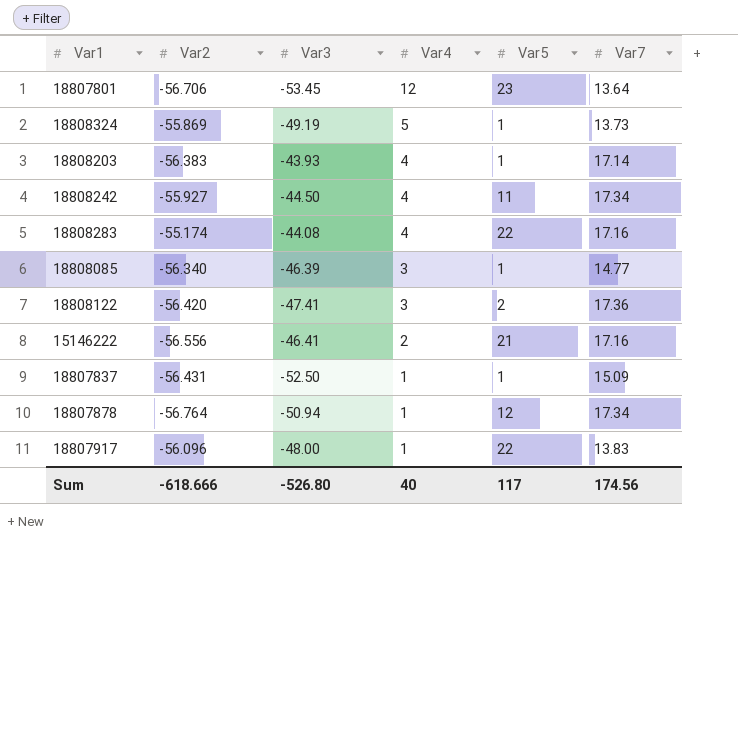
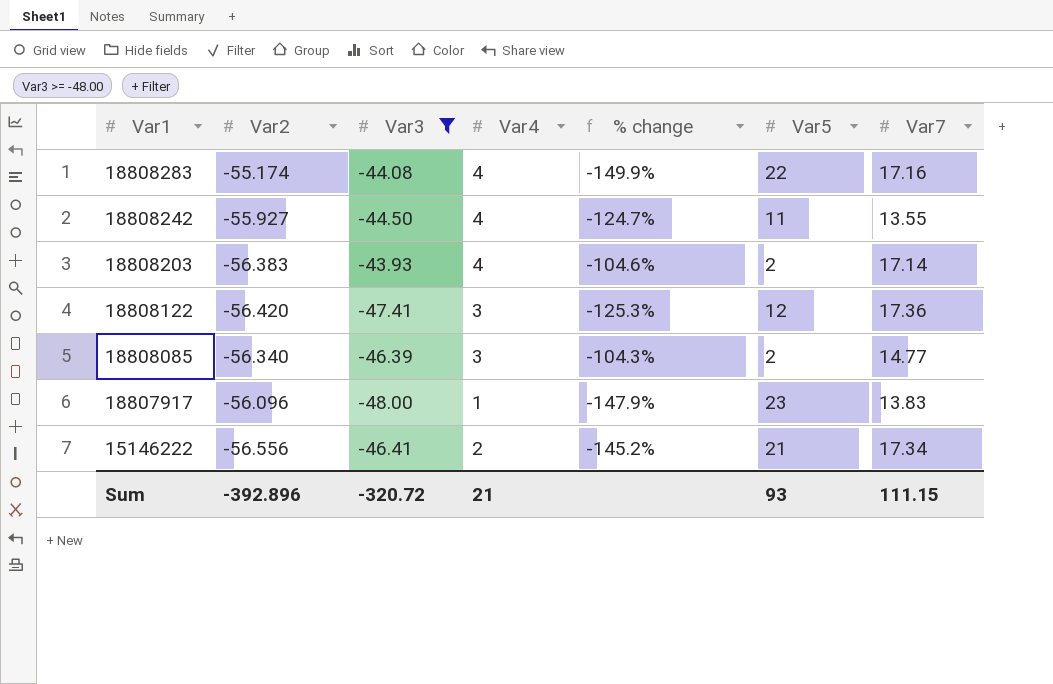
filter: none -> Var3 >= -48.00
row order: Var4 descending -> Var1 descending
column % change | formula: none -> ([Var5] - [Var3]) / [Var3]
18808242 | Var7: 17.34 -> 13.55
18808203 | Var5: 1 -> 2
18808122 | Var5: 2 -> 12
18808085 | Var5: 1 -> 2
18807917 | Var5: 22 -> 23
15146222 | Var7: 17.16 -> 17.34
Sum | Var2: -618.666 -> -392.896
Sum | Var3: -526.80 -> -320.72
Sum | Var4: 40 -> 21
Sum | Var5: 117 -> 93
Sum | Var7: 174.56 -> 111.15

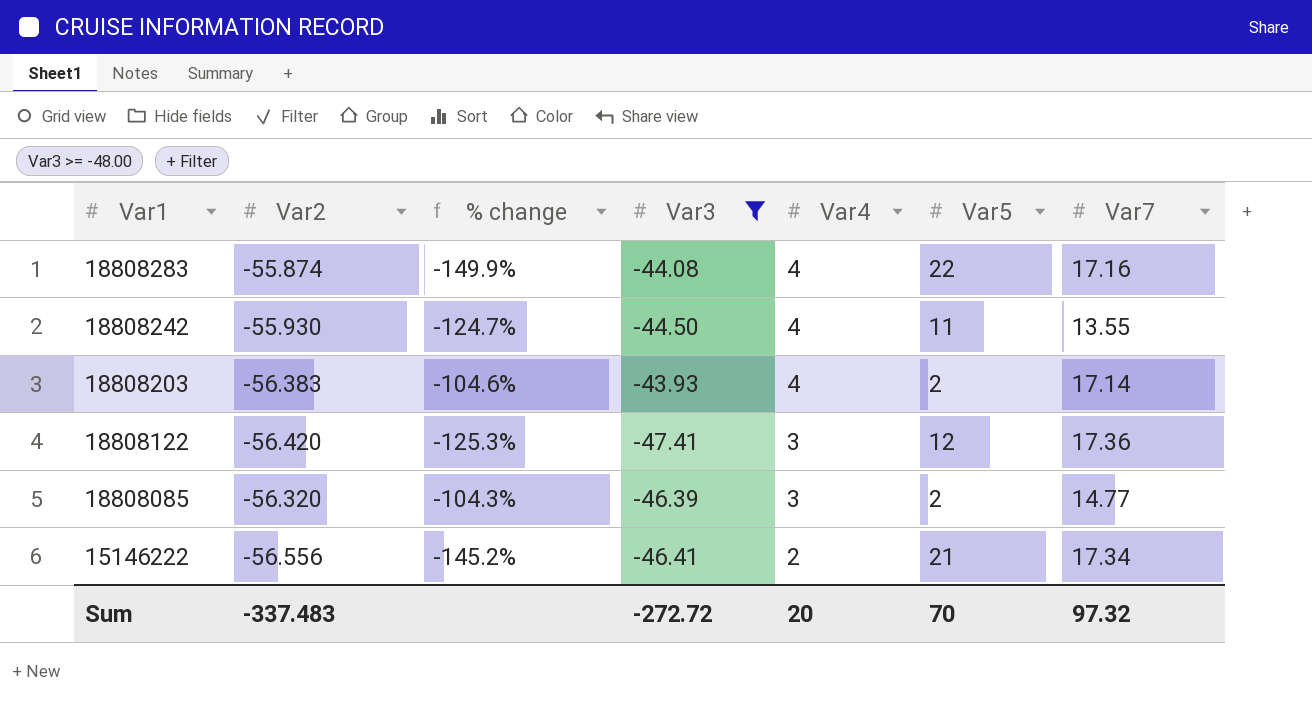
column % change | position: 5 -> 3
row 18807917: -56.096 | -48.00 | 1 | -147.9% | 23 | 13.83 -> none
18808283 | Var2: -55.174 -> -55.874
18808242 | Var2: -55.927 -> -55.930
18808085 | Var2: -56.340 -> -56.320
Sum | Var2: -392.896 -> -337.483
Sum | Var3: -320.72 -> -272.72
Sum | Var4: 21 -> 20
Sum | Var5: 93 -> 70
Sum | Var7: 111.15 -> 97.32

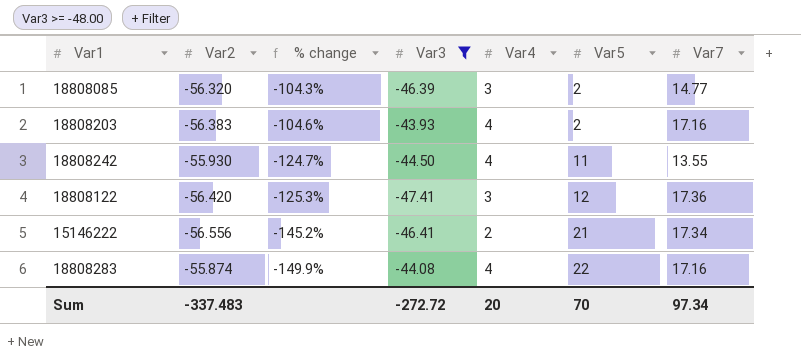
row order: Var1 descending -> % change descending
18808203 | Var7: 17.14 -> 17.16
Sum | Var7: 97.32 -> 97.34

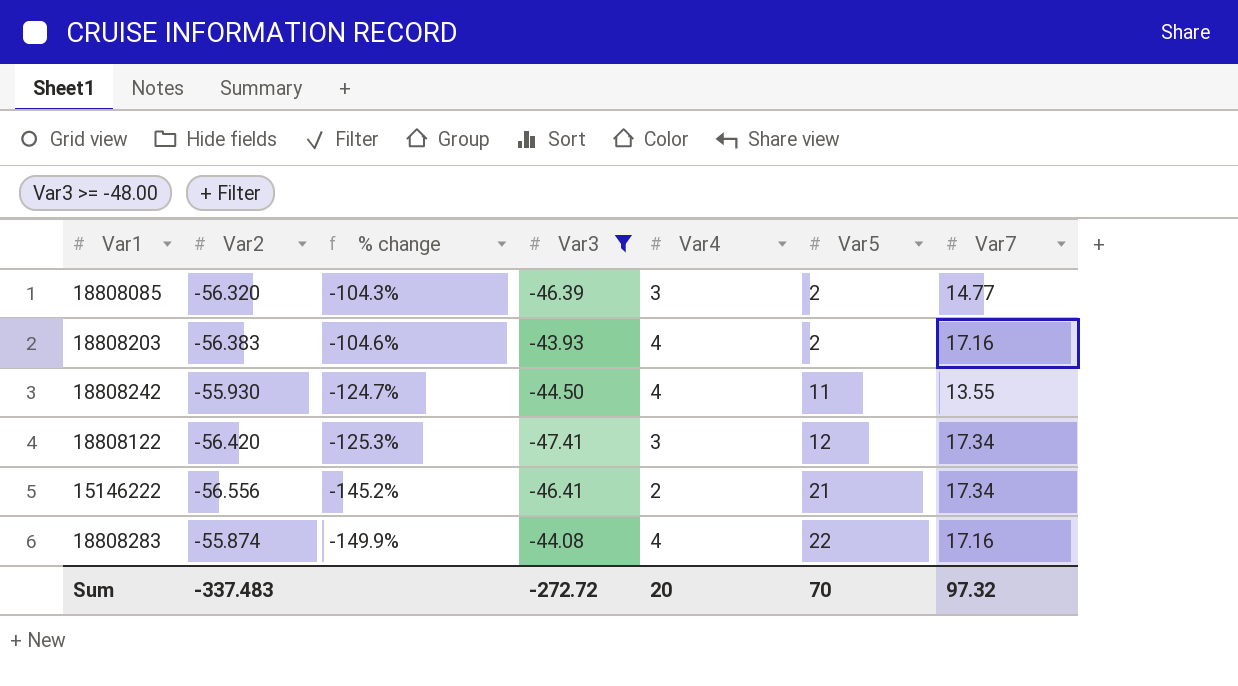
18808122 | Var7: 17.36 -> 17.34
Sum | Var7: 97.34 -> 97.32

